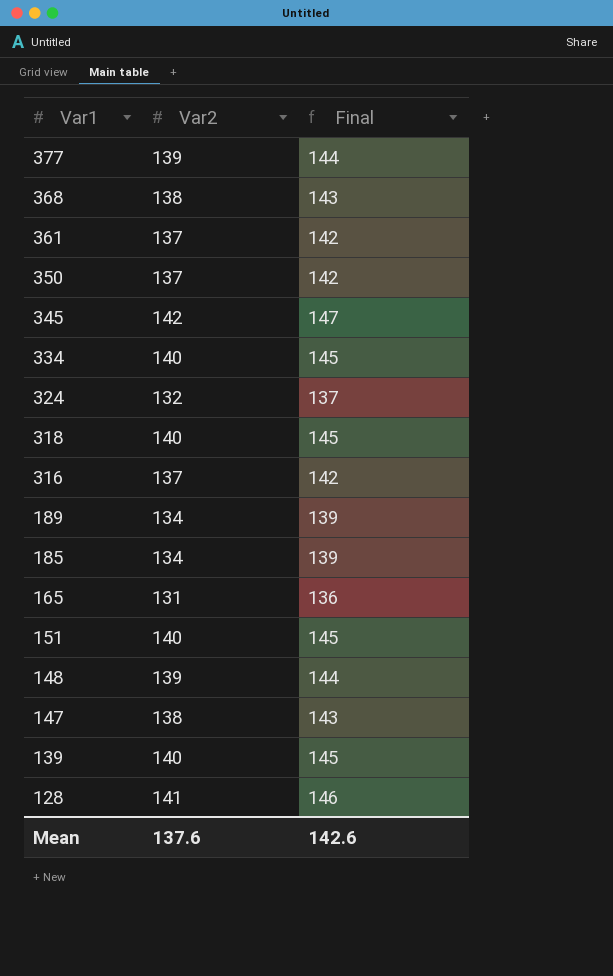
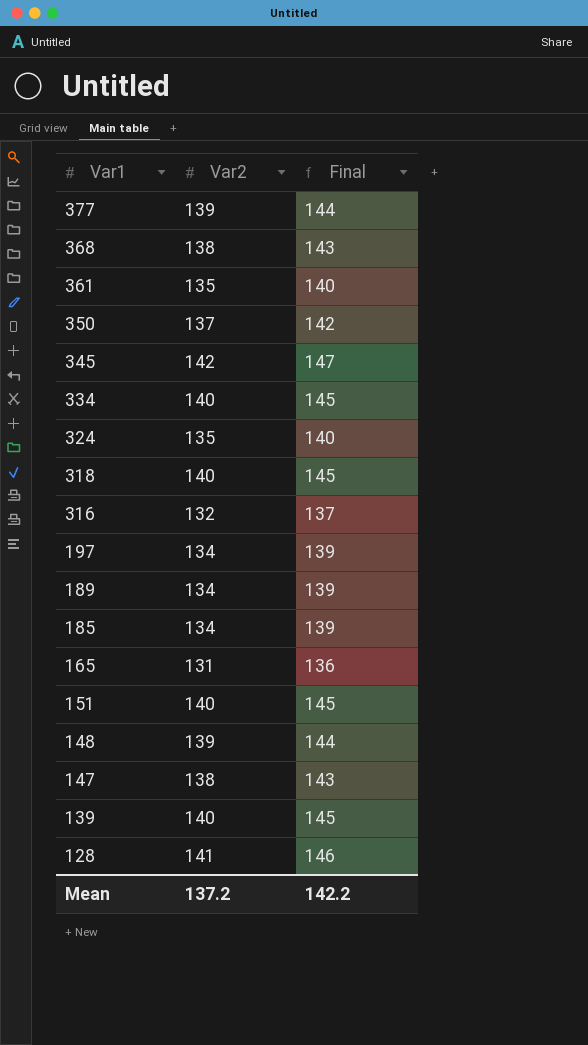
361 | Var2: 137 -> 135
361 | Final: 142 -> 140
324 | Var2: 132 -> 135
324 | Final: 137 -> 140
316 | Var2: 137 -> 132
316 | Final: 142 -> 137
row 197: none -> 134 | 139
Mean | Var2: 137.6 -> 137.2
Mean | Final: 142.6 -> 142.2

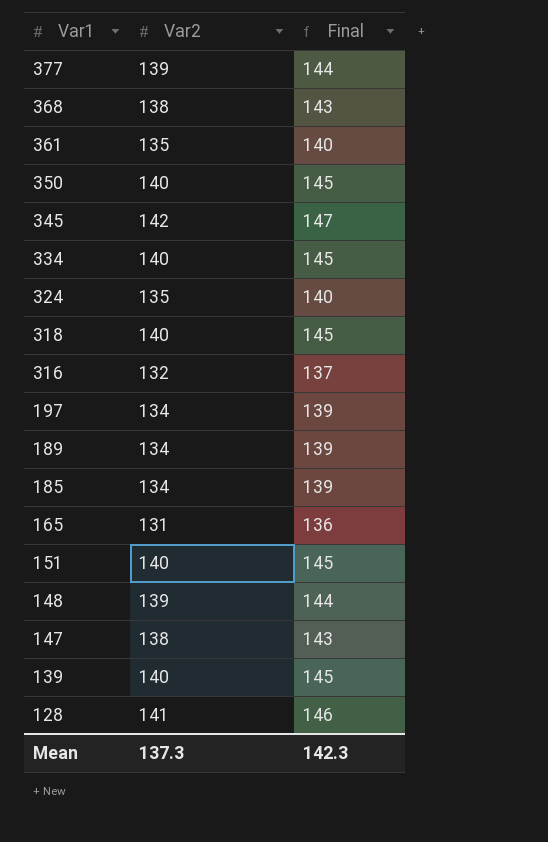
350 | Var2: 137 -> 140
350 | Final: 142 -> 145
Mean | Var2: 137.2 -> 137.3
Mean | Final: 142.2 -> 142.3

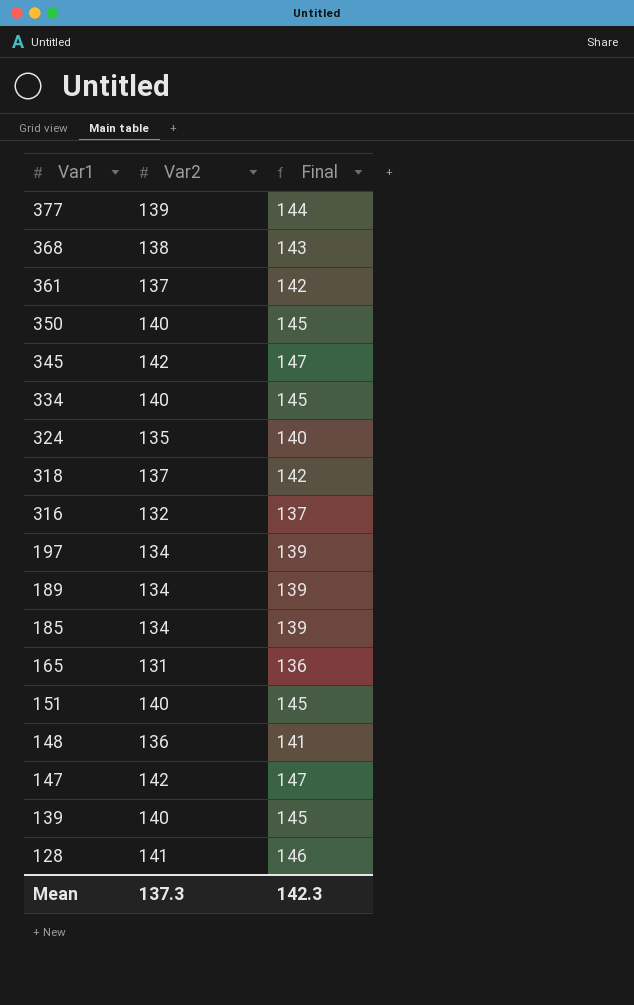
361 | Var2: 135 -> 137
361 | Final: 140 -> 142
318 | Var2: 140 -> 137
318 | Final: 145 -> 142
148 | Var2: 139 -> 136
148 | Final: 144 -> 141
147 | Var2: 138 -> 142
147 | Final: 143 -> 147

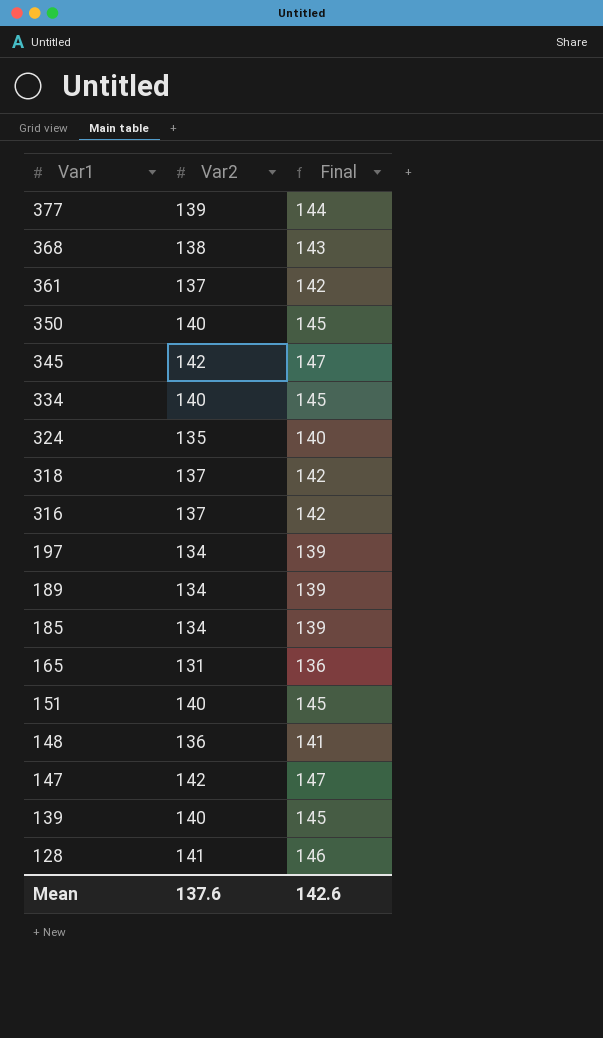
316 | Var2: 132 -> 137
316 | Final: 137 -> 142
Mean | Var2: 137.3 -> 137.6
Mean | Final: 142.3 -> 142.6

